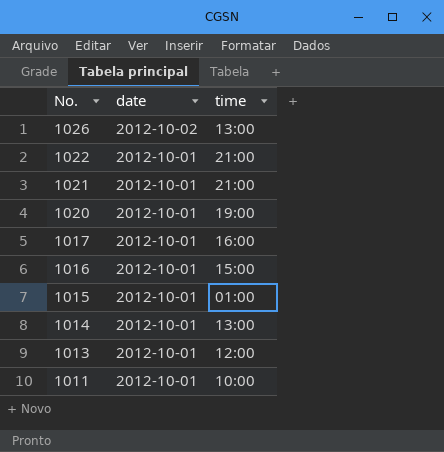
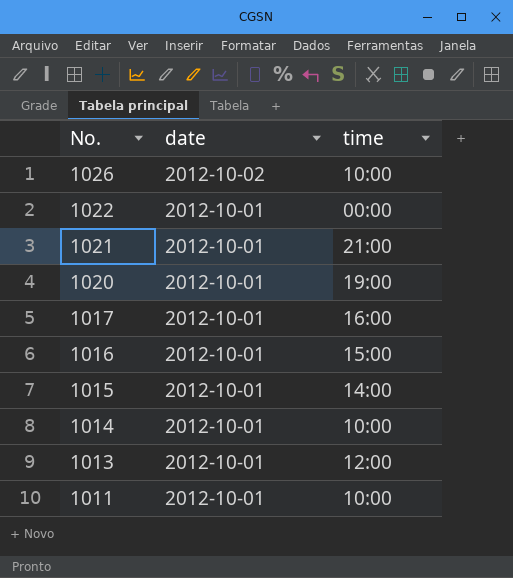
1026 | time: 13:00 -> 10:00
1022 | time: 21:00 -> 00:00
1015 | time: 01:00 -> 14:00
1014 | time: 13:00 -> 10:00

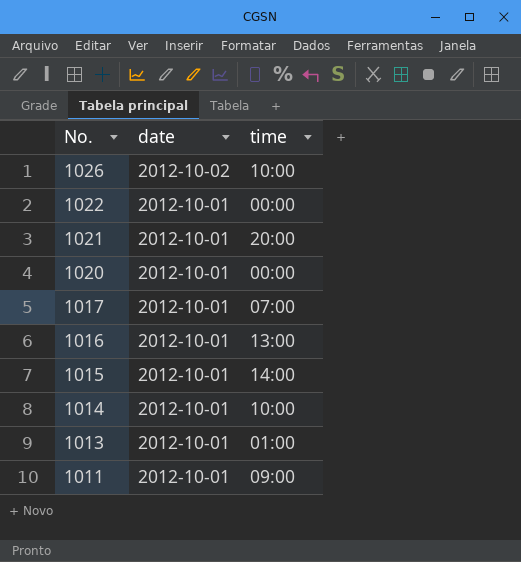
1021 | time: 21:00 -> 20:00
1020 | time: 19:00 -> 00:00
1017 | time: 16:00 -> 07:00
1016 | time: 15:00 -> 13:00
1013 | time: 12:00 -> 01:00
1011 | time: 10:00 -> 09:00

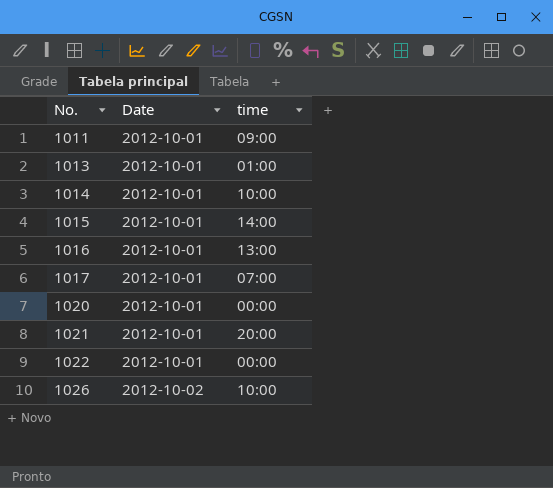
row order: No. descending -> No. ascending
column name: date -> Date

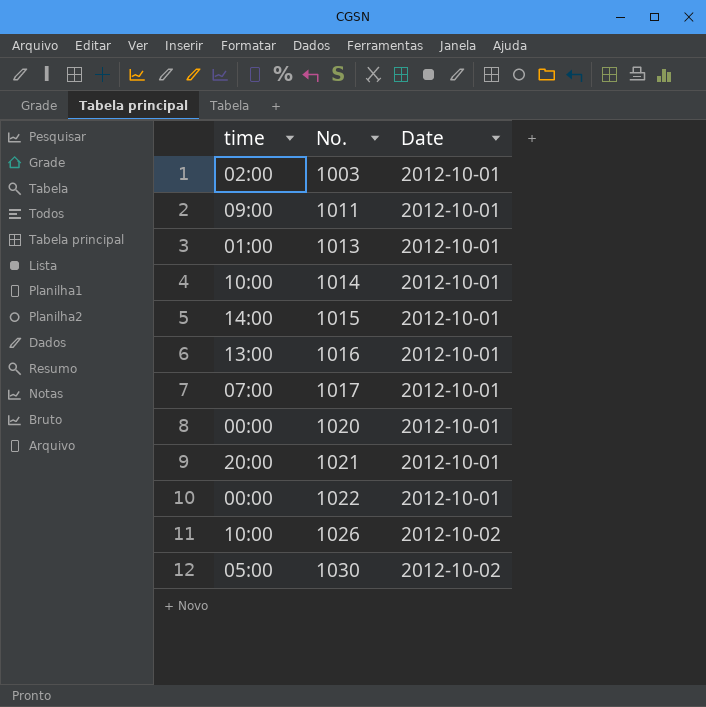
column time | position: 3 -> 1
row 1003: none -> 02:00 | 2012-10-01
row 1030: none -> 05:00 | 2012-10-02

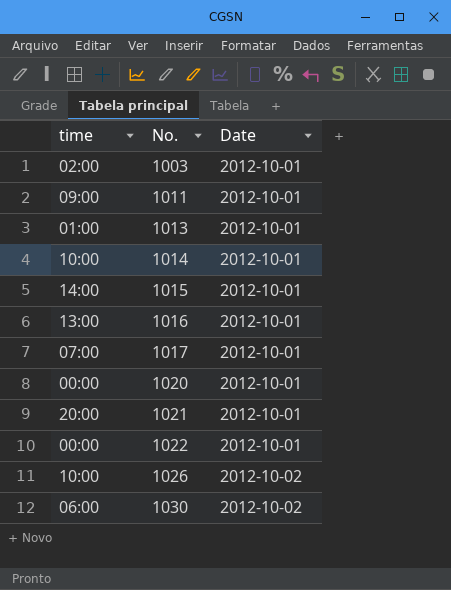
1030 | time: 05:00 -> 06:00

